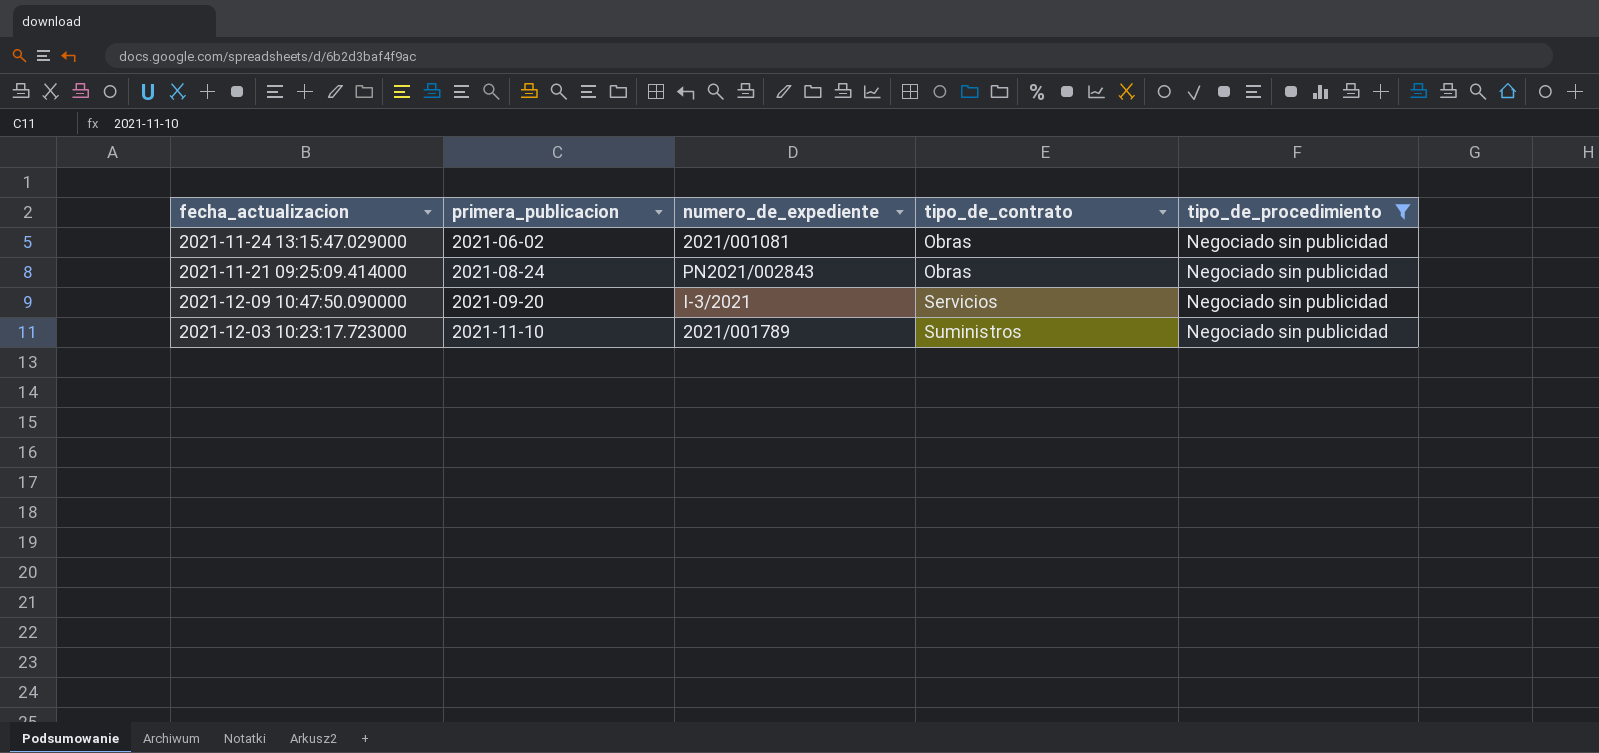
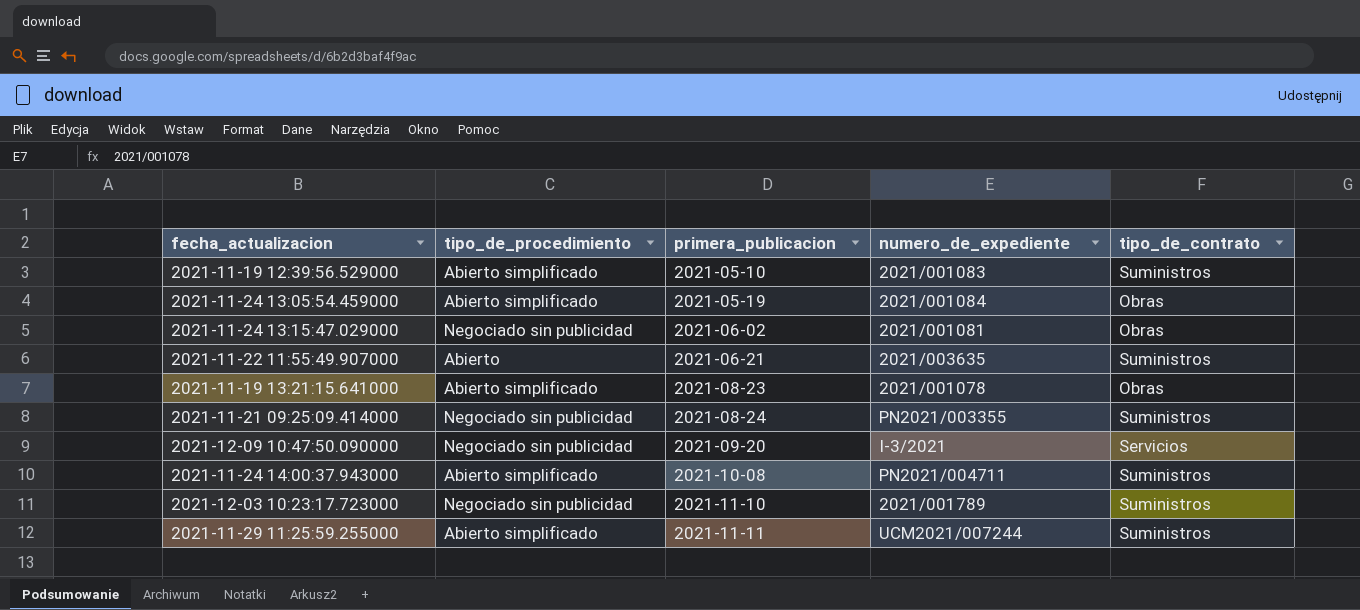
filter: tipo_de_procedimiento = Negociado sin publicidad -> none
column tipo_de_procedimiento | position: 5 -> 2
2021-11-21 09:25:09.414000 | numero_de_expediente: PN2021/002843 -> PN2021/003355
2021-11-21 09:25:09.414000 | tipo_de_contrato: Obras -> Suministros

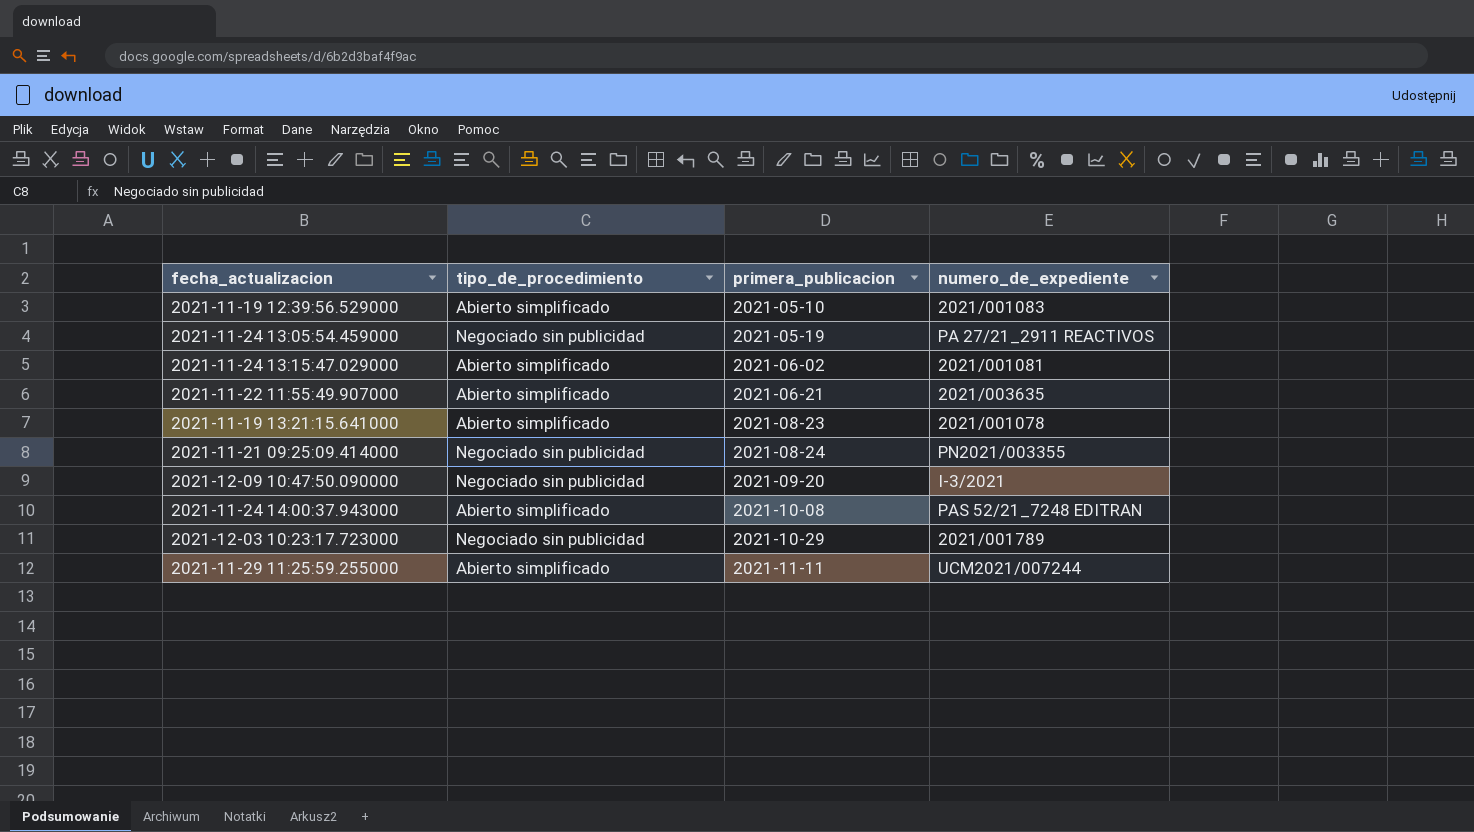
column tipo_de_contrato | position: 5 -> none
2021-11-24 13:05:54.459000 | tipo_de_procedimiento: Abierto simplificado -> Negociado sin publicidad
2021-11-24 13:05:54.459000 | numero_de_expediente: 2021/001084 -> PA 27/21_2911 REACTIVOS
2021-11-24 13:15:47.029000 | tipo_de_procedimiento: Negociado sin publicidad -> Abierto simplificado
2021-11-22 11:55:49.907000 | tipo_de_procedimiento: Abierto -> Abierto simplificado
2021-11-24 14:00:37.943000 | numero_de_expediente: PN2021/004711 -> PAS 52/21_7248 EDITRAN
2021-12-03 10:23:17.723000 | primera_publicacion: 2021-11-10 -> 2021-10-29

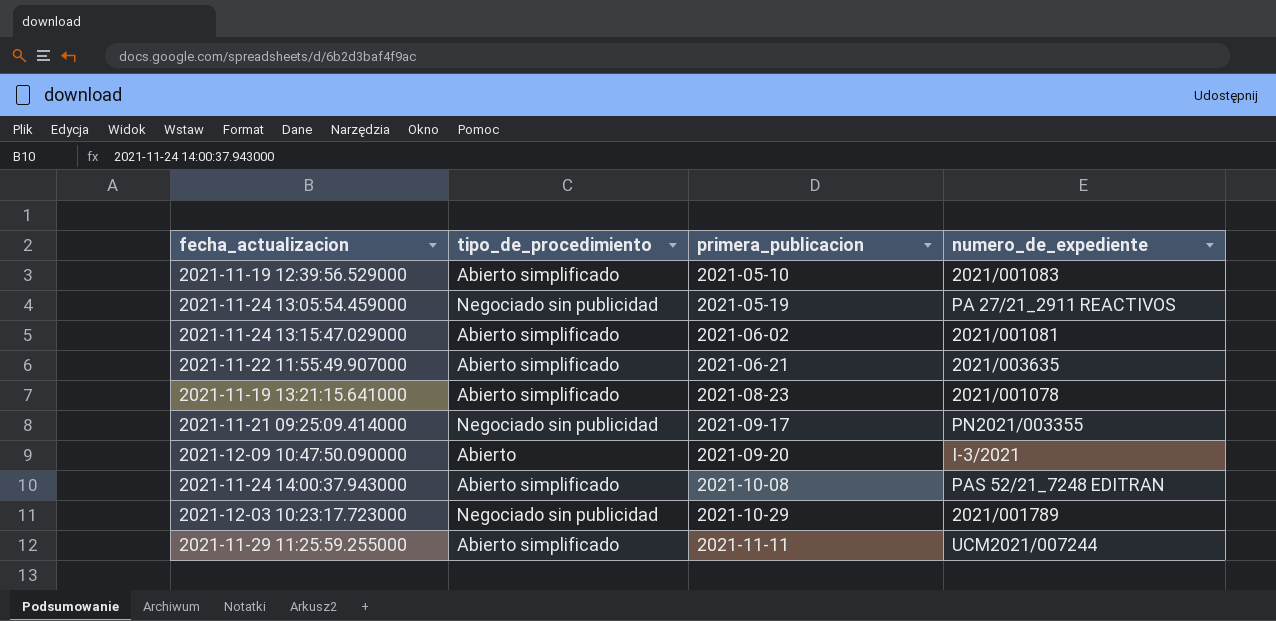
2021-11-21 09:25:09.414000 | primera_publicacion: 2021-08-24 -> 2021-09-17
2021-12-09 10:47:50.090000 | tipo_de_procedimiento: Negociado sin publicidad -> Abierto

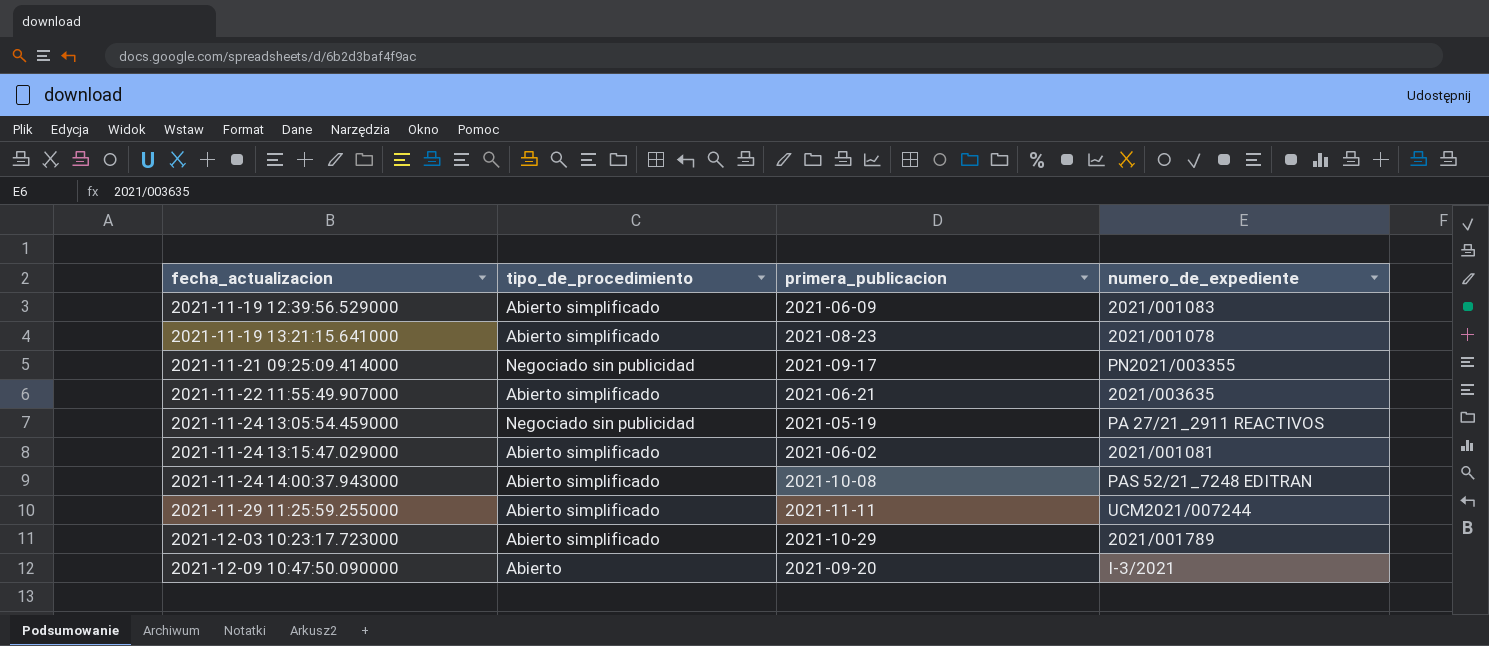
row order: primera_publicacion ascending -> fecha_actualizacion ascending
2021-11-19 12:39:56.529000 | primera_publicacion: 2021-05-10 -> 2021-06-09
2021-12-03 10:23:17.723000 | tipo_de_procedimiento: Negociado sin publicidad -> Abierto simplificado

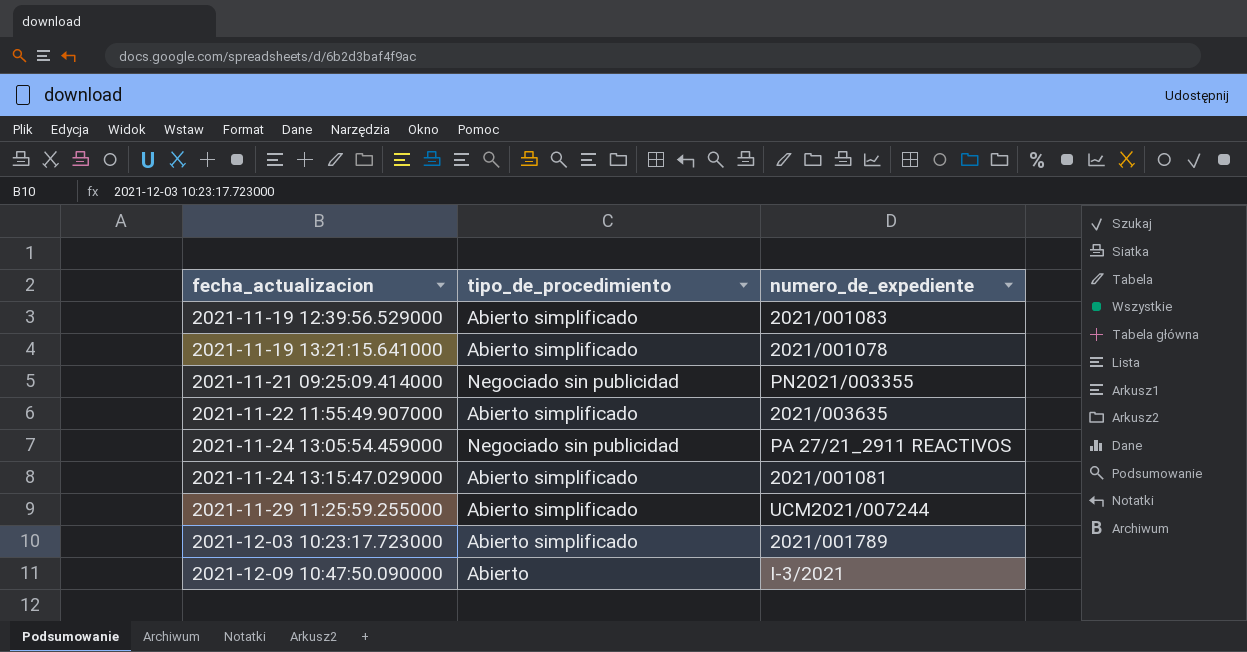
column primera_publicacion | position: 3 -> none
row 2021-11-24 14:00:37.943000: Abierto simplificado | 2021-10-08 | PAS 52/21_7248 EDITRAN -> none

